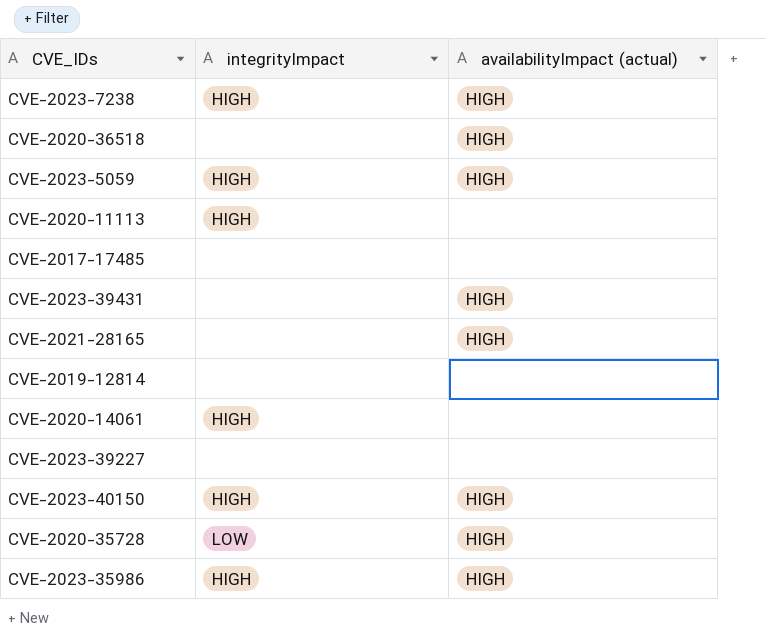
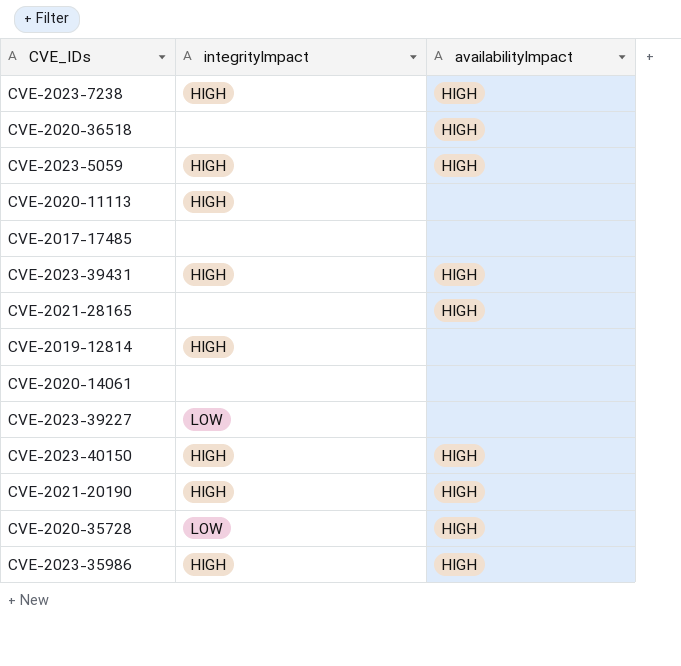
column name: availabilityImpact (actual) -> availabilityImpact
CVE-2023-39431 | integrityImpact: none -> HIGH
CVE-2019-12814 | integrityImpact: none -> HIGH
CVE-2020-14061 | integrityImpact: HIGH -> none
CVE-2023-39227 | integrityImpact: none -> LOW
row CVE-2021-20190: none -> HIGH | HIGH

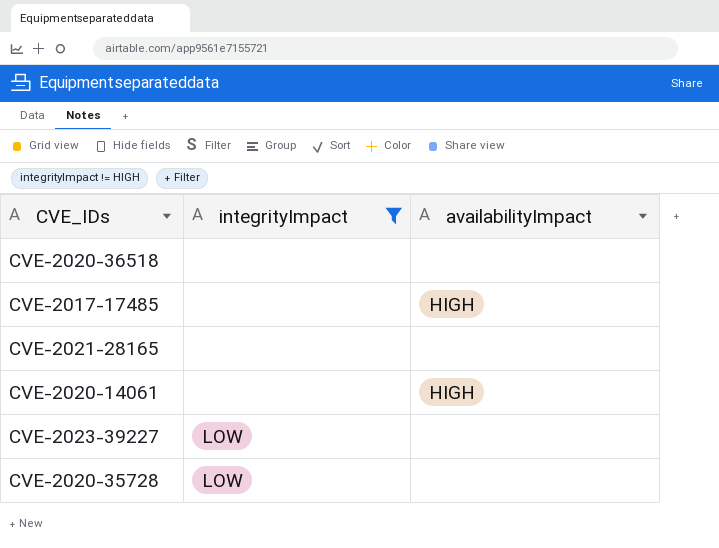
filter: none -> integrityImpact != HIGH
CVE-2020-36518 | availabilityImpact: HIGH -> none
CVE-2017-17485 | availabilityImpact: none -> HIGH
CVE-2021-28165 | availabilityImpact: HIGH -> none
CVE-2020-14061 | availabilityImpact: none -> HIGH
CVE-2020-35728 | availabilityImpact: HIGH -> none

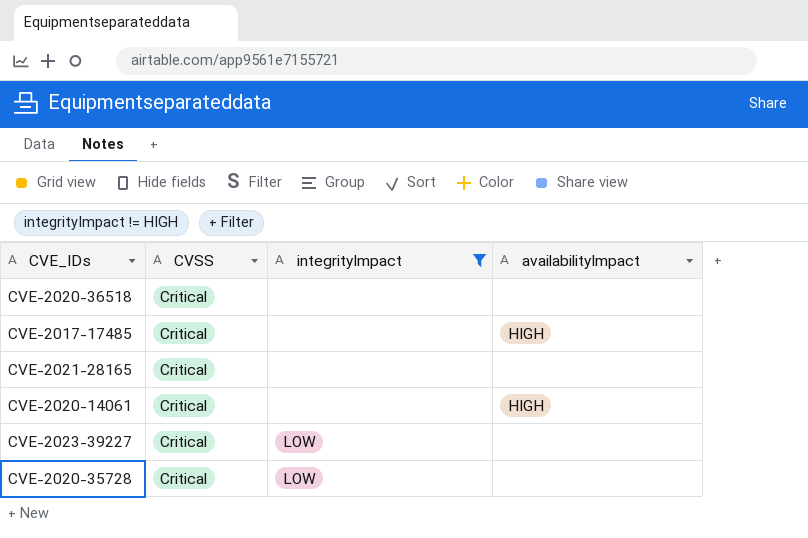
column CVSS | position: none -> 2

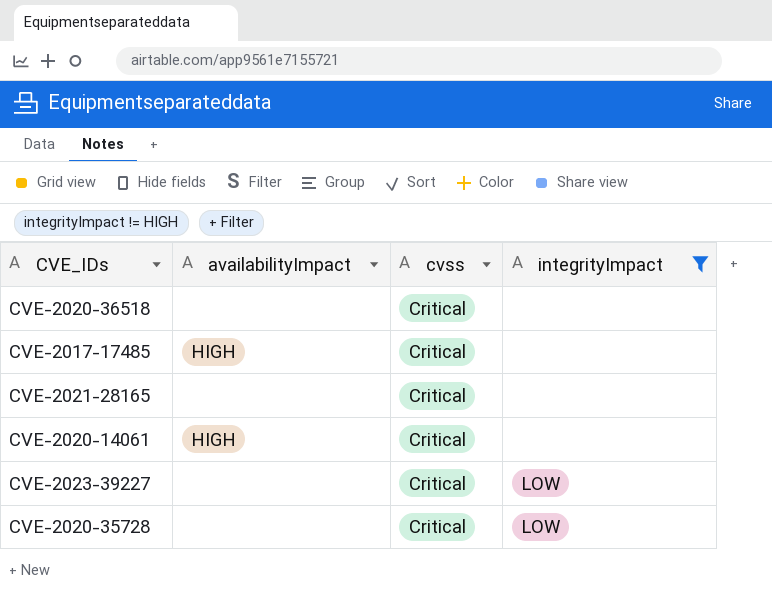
column availabilityImpact | position: 4 -> 2
column name: CVSS -> cvss

